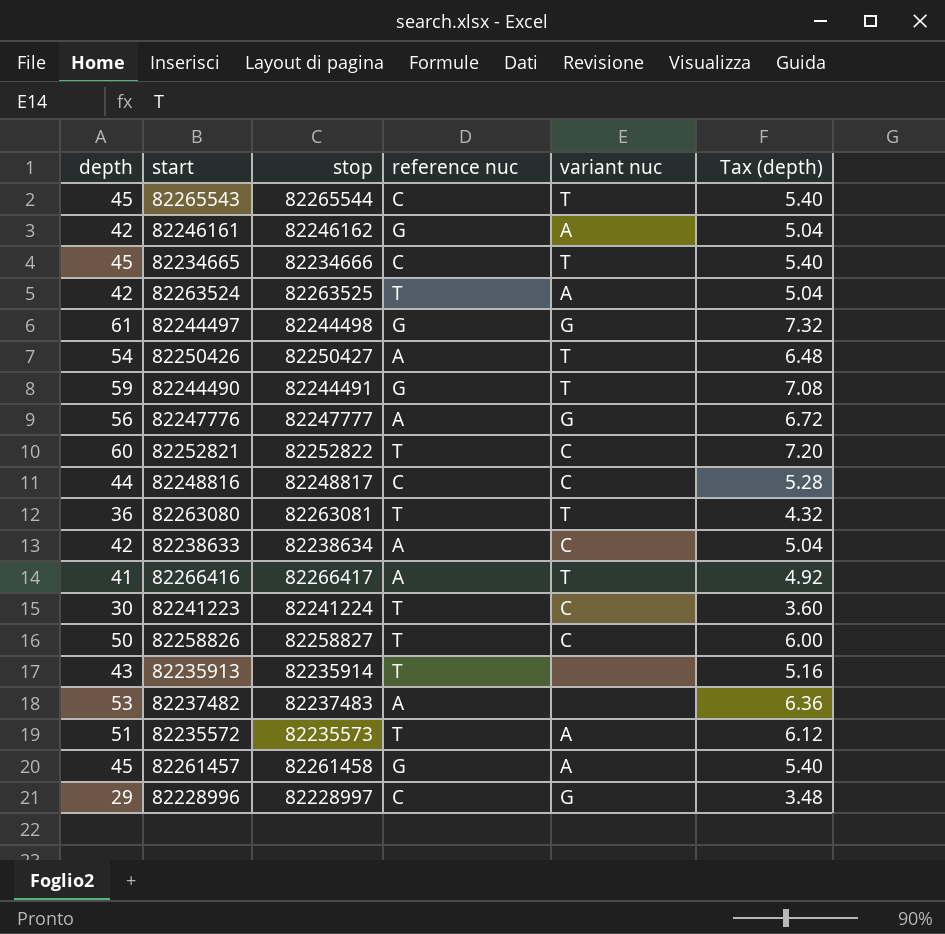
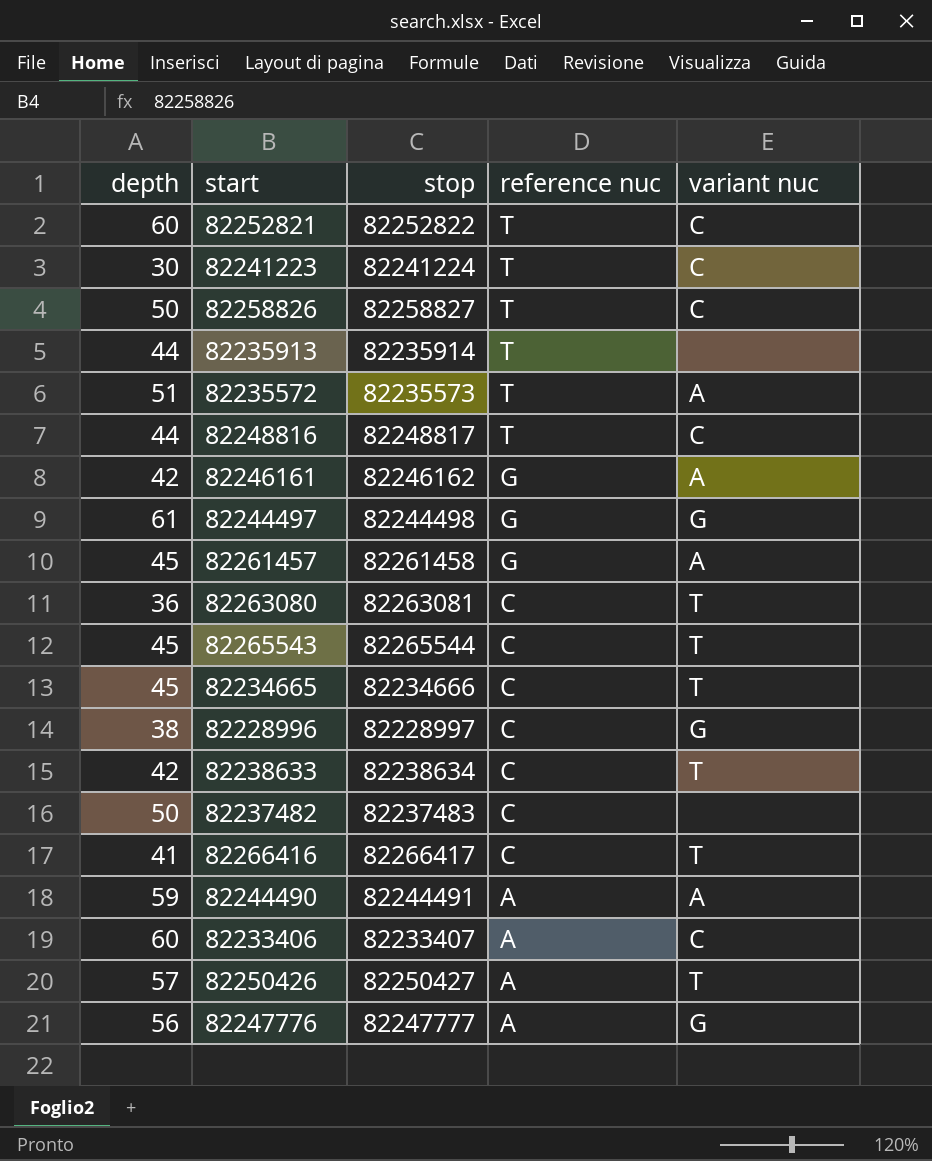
row order: none -> reference nuc descending
column Tax (depth) | formula: [depth] * 0.12 -> none
row 82263524: 42 | 82263525 | T | A | 5.04 -> none
82235913 | depth: 43 -> 44
82248816 | reference nuc: C -> T
82263080 | reference nuc: T -> C
82228996 | depth: 29 -> 38
82238633 | reference nuc: A -> C
82238633 | variant nuc: C -> T
82237482 | depth: 53 -> 50
82237482 | reference nuc: A -> C
82266416 | reference nuc: A -> C
82244490 | reference nuc: G -> A
82244490 | variant nuc: T -> A
row 82233406: none -> 60 | 82233407 | A | C
82250426 | depth: 54 -> 57

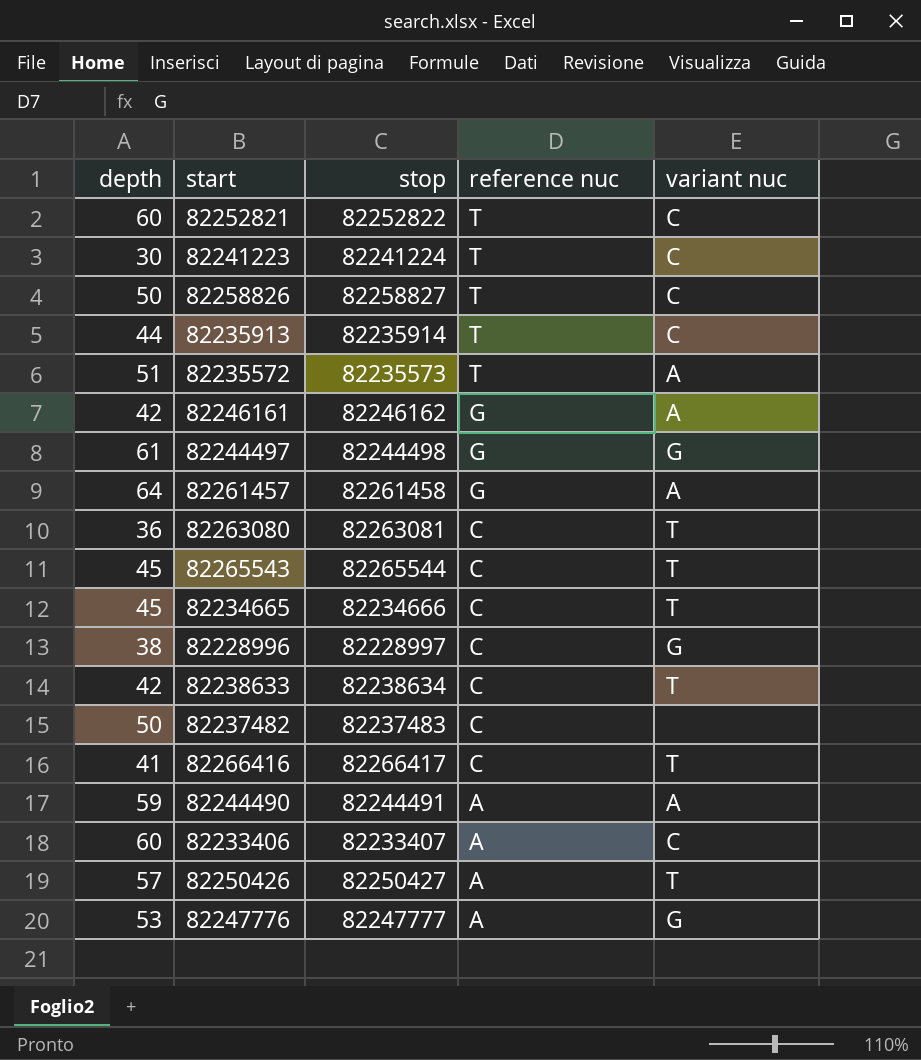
row 82248816: 44 | 82248817 | T | C -> none
82235913 | variant nuc: none -> C
82261457 | depth: 45 -> 64
82247776 | depth: 56 -> 53

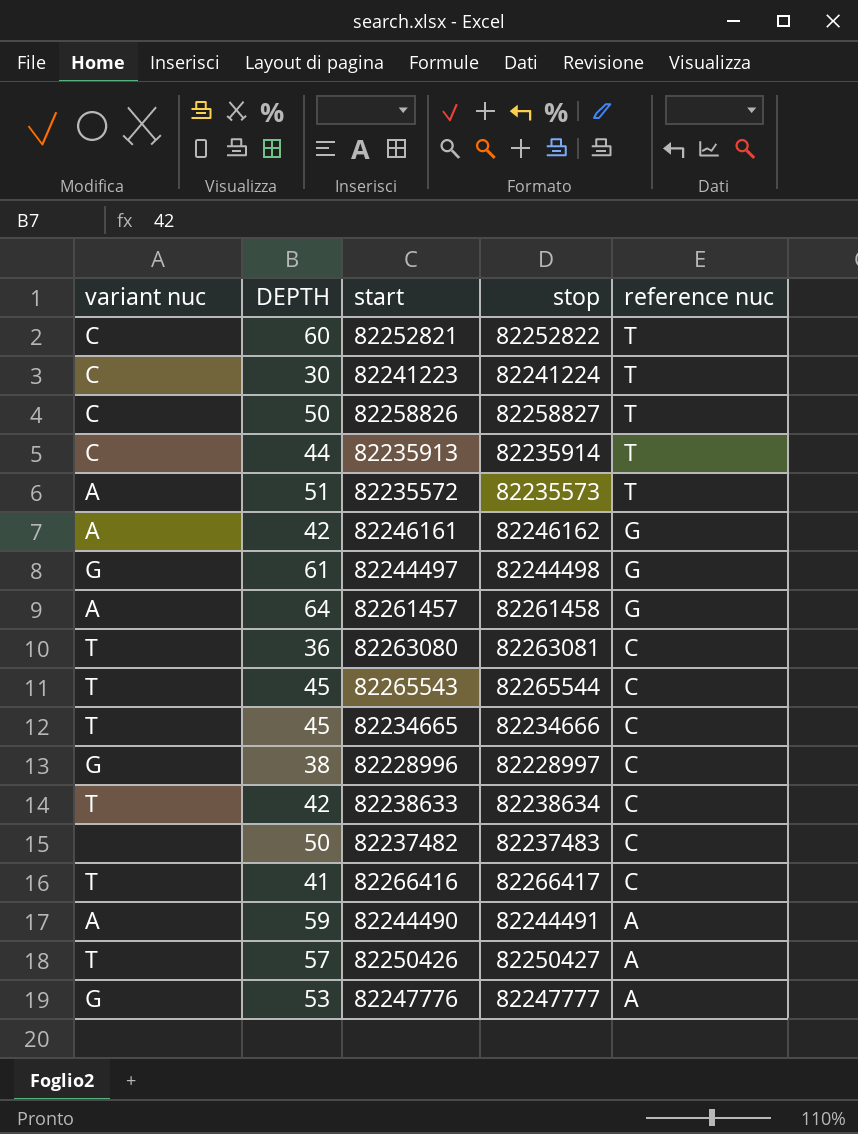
column variant nuc | position: 5 -> 1
column name: depth -> DEPTH
row 82233406: 60 | 82233407 | A | C -> none

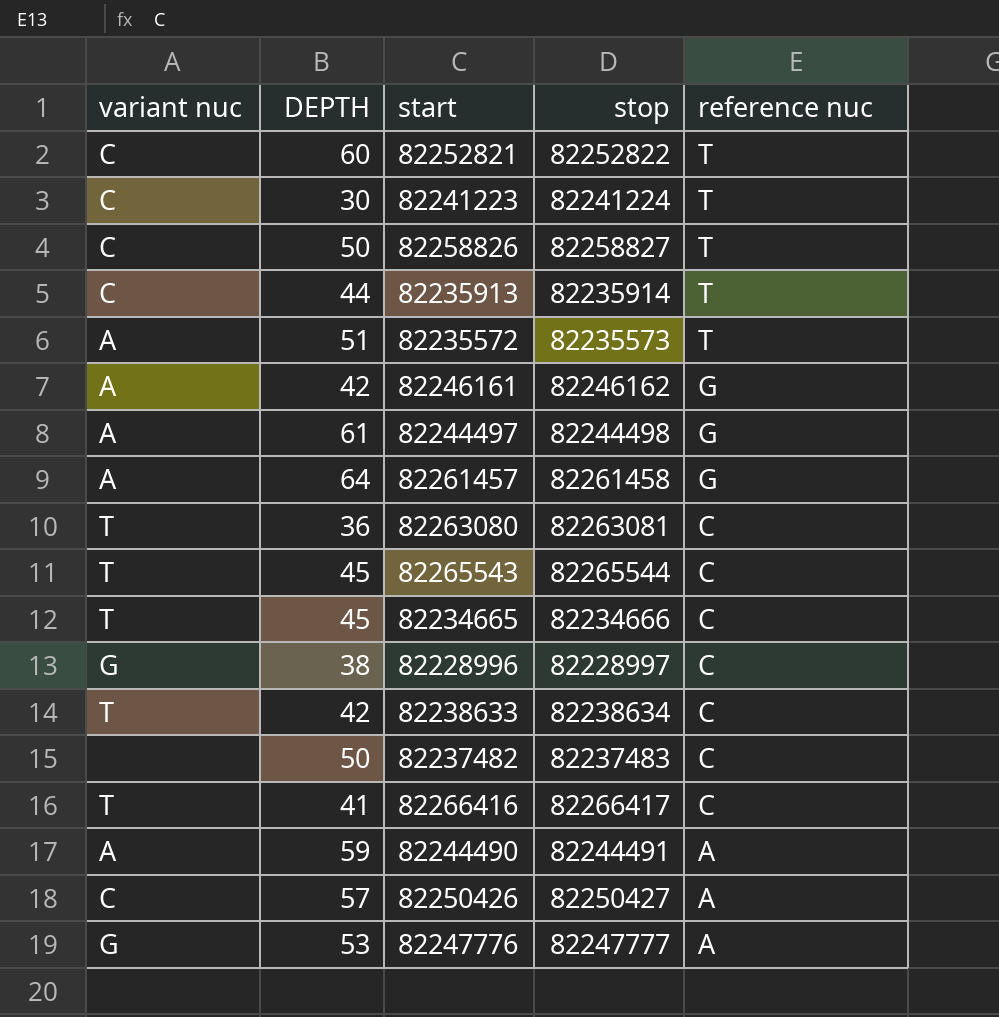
82244497 | variant nuc: G -> A
82250426 | variant nuc: T -> C

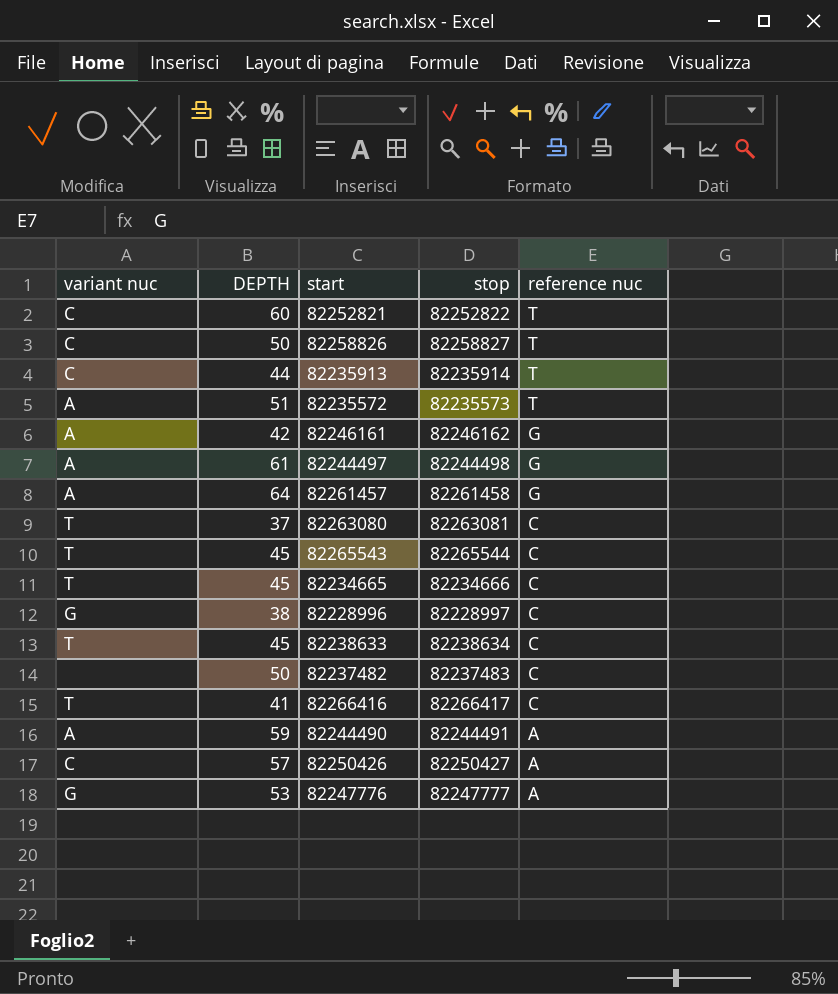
row 82241223: C | 30 | 82241224 | T -> none
82263080 | DEPTH: 36 -> 37
82238633 | DEPTH: 42 -> 45

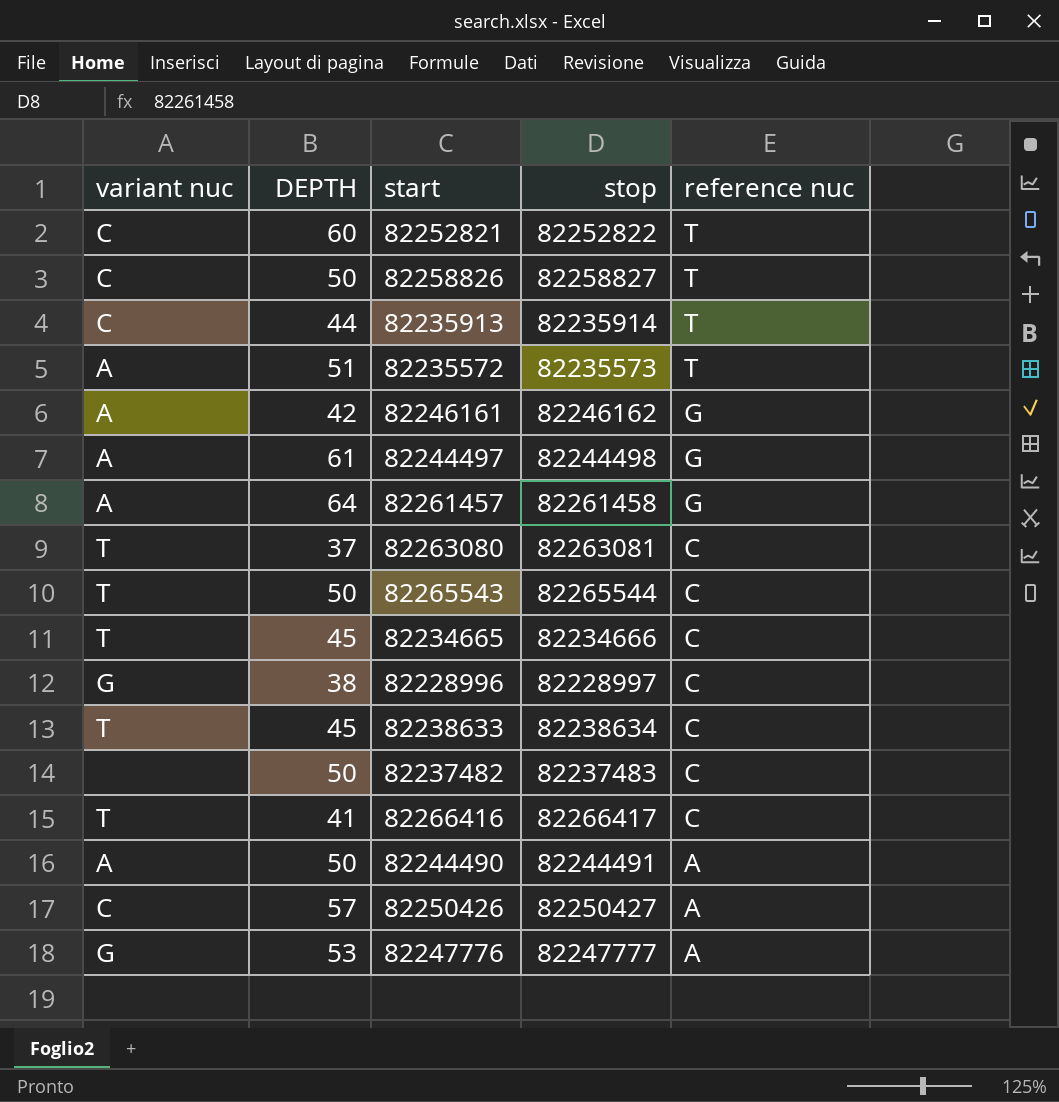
82265543 | DEPTH: 45 -> 50
82244490 | DEPTH: 59 -> 50

